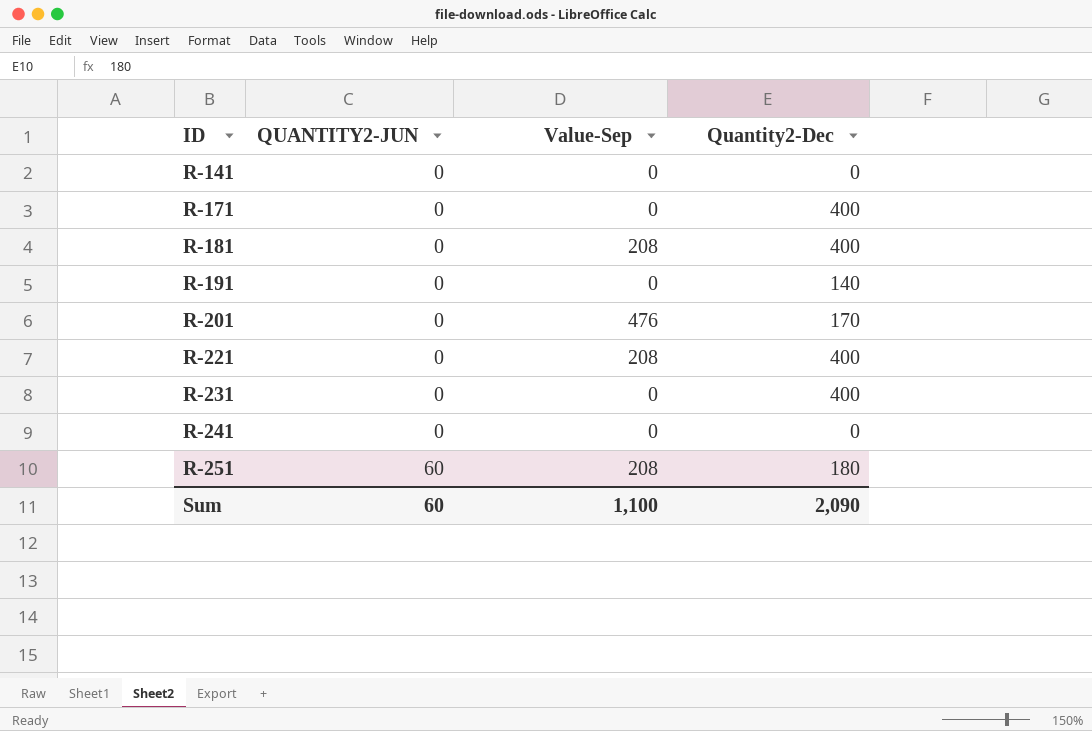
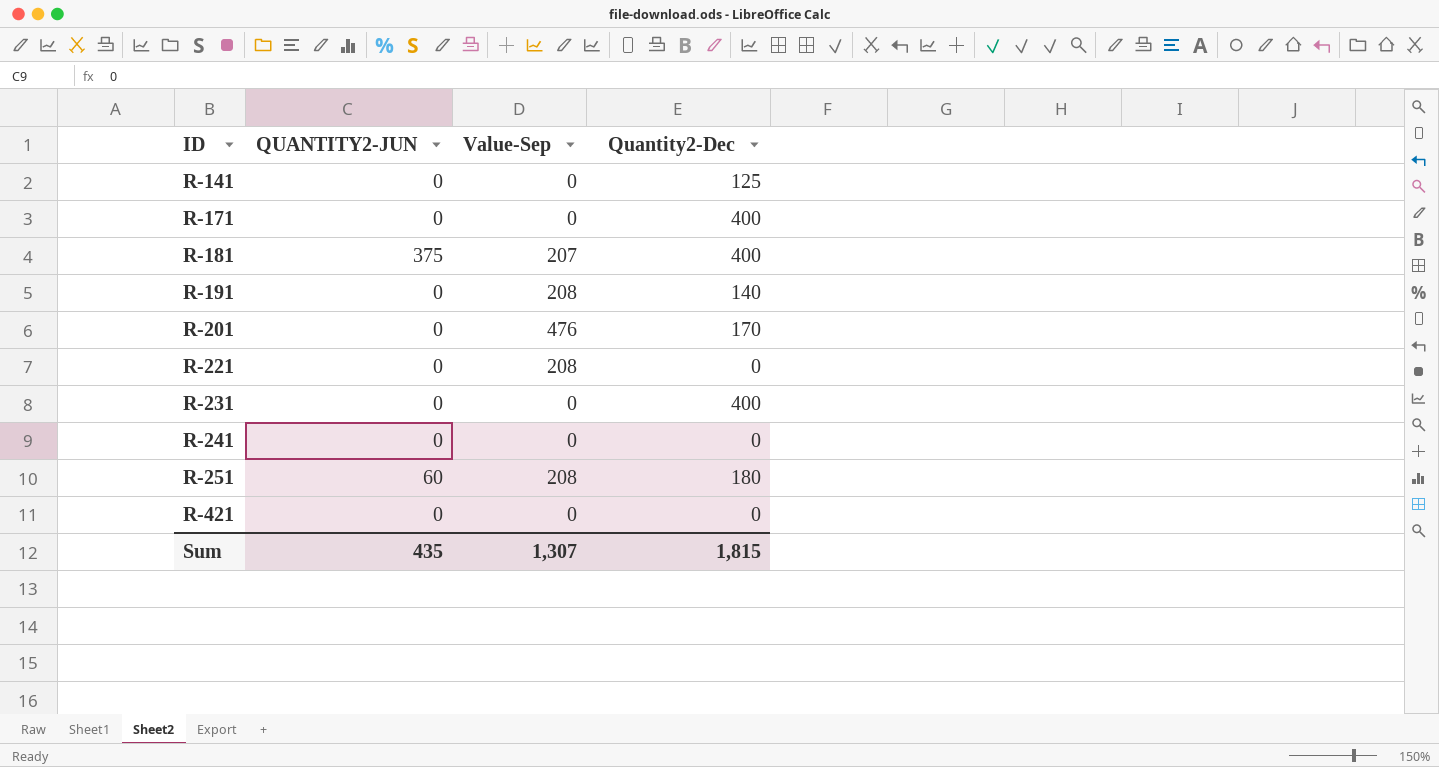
R-141 | Quantity2-Dec: 0 -> 125
R-181 | QUANTITY2-JUN: 0 -> 375
R-181 | Value-Sep: 208 -> 207
R-191 | Value-Sep: 0 -> 208
R-221 | Quantity2-Dec: 400 -> 0
row R-421: none -> 0 | 0 | 0
Sum | QUANTITY2-JUN: 60 -> 435
Sum | Value-Sep: 1,100 -> 1,307
Sum | Quantity2-Dec: 2,090 -> 1,815

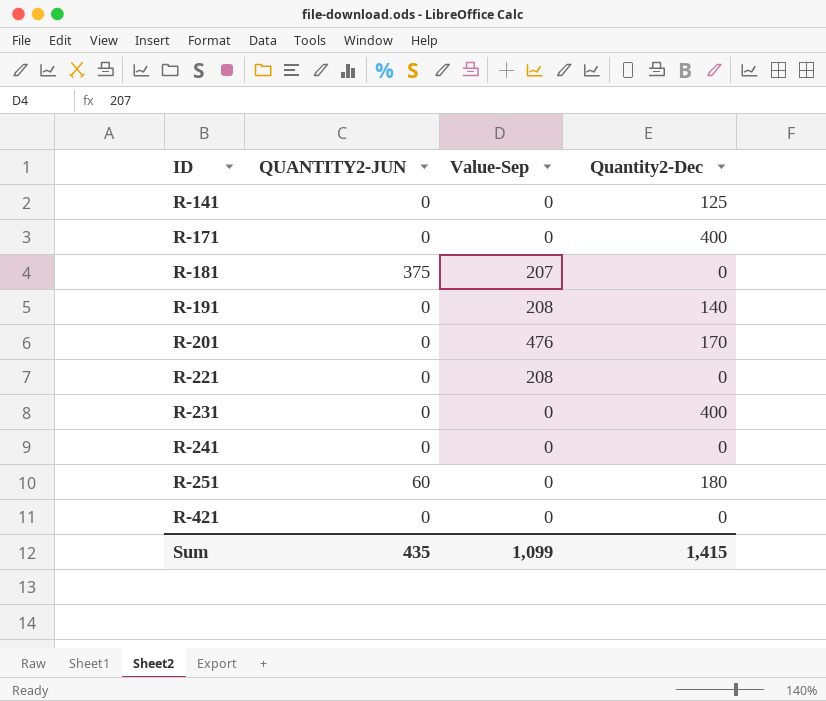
R-181 | Quantity2-Dec: 400 -> 0
R-251 | Value-Sep: 208 -> 0
Sum | Value-Sep: 1,307 -> 1,099
Sum | Quantity2-Dec: 1,815 -> 1,415

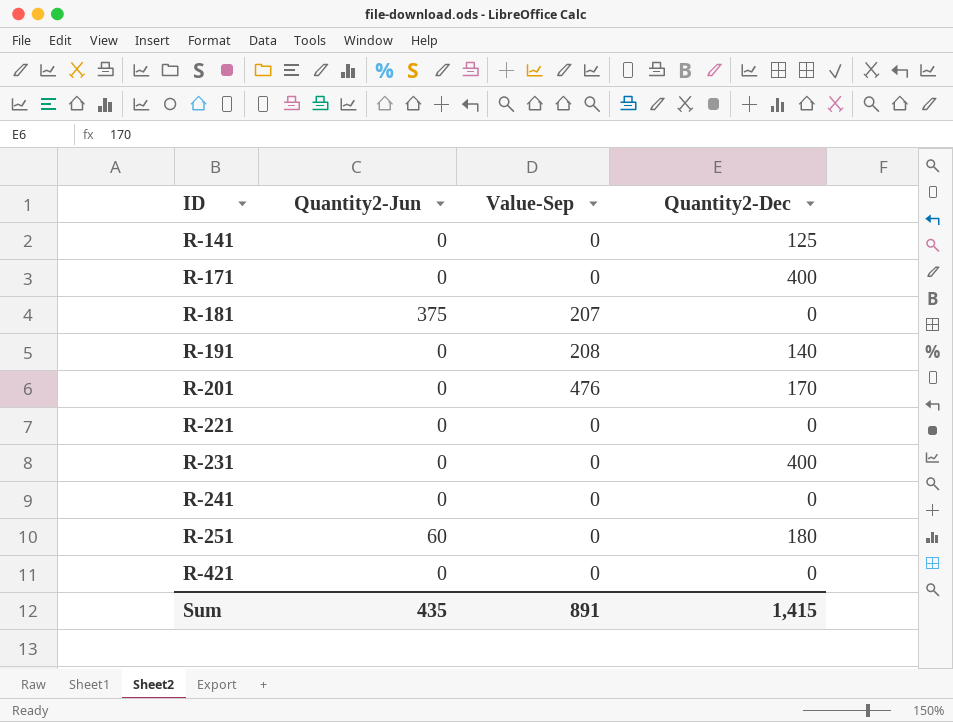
column name: QUANTITY2-JUN -> Quantity2-Jun
R-221 | Value-Sep: 208 -> 0
Sum | Value-Sep: 1,099 -> 891

